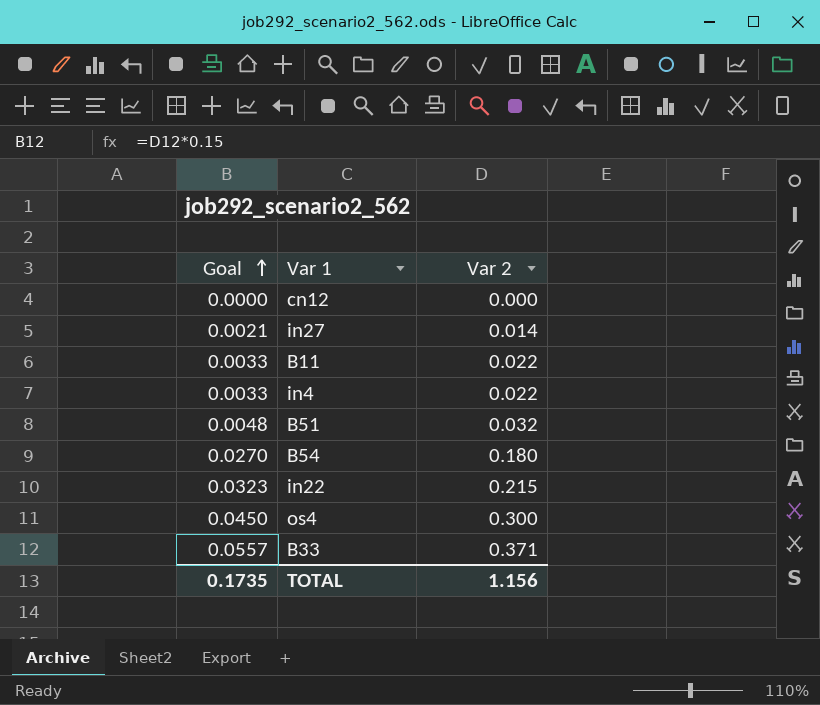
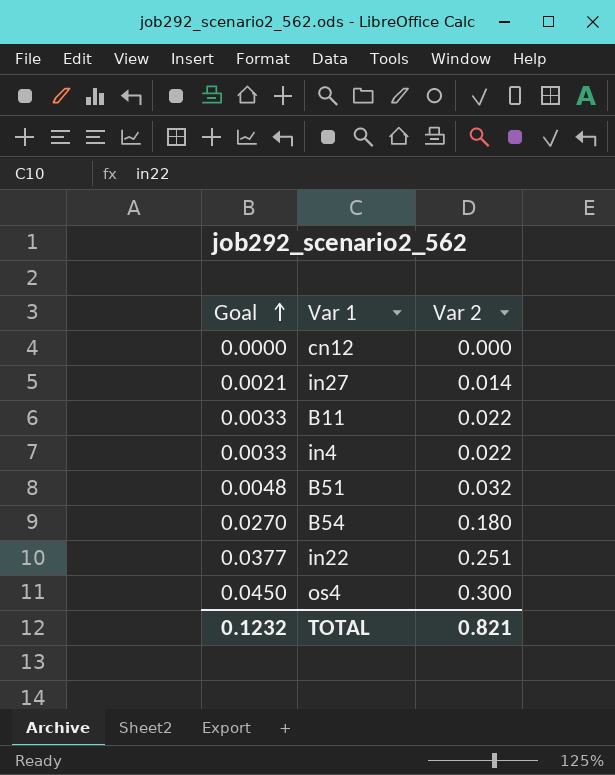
row B33: 0.0557 | 0.371 -> none
in22 | Goal: 0.0323 -> 0.0377
in22 | Var 2: 0.215 -> 0.251
TOTAL | Goal: 0.1735 -> 0.1232
TOTAL | Var 2: 1.156 -> 0.821

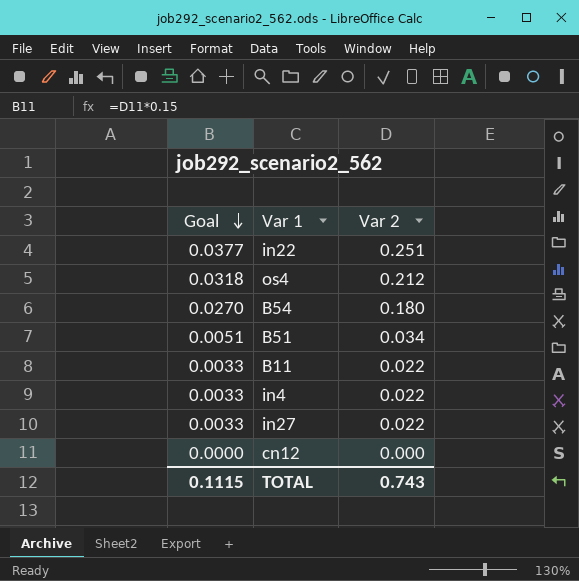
row order: Goal ascending -> Goal descending
os4 | Goal: 0.0450 -> 0.0318
os4 | Var 2: 0.300 -> 0.212
B51 | Goal: 0.0048 -> 0.0051
B51 | Var 2: 0.032 -> 0.034
in27 | Goal: 0.0021 -> 0.0033
in27 | Var 2: 0.014 -> 0.022
TOTAL | Goal: 0.1232 -> 0.1115
TOTAL | Var 2: 0.821 -> 0.743

